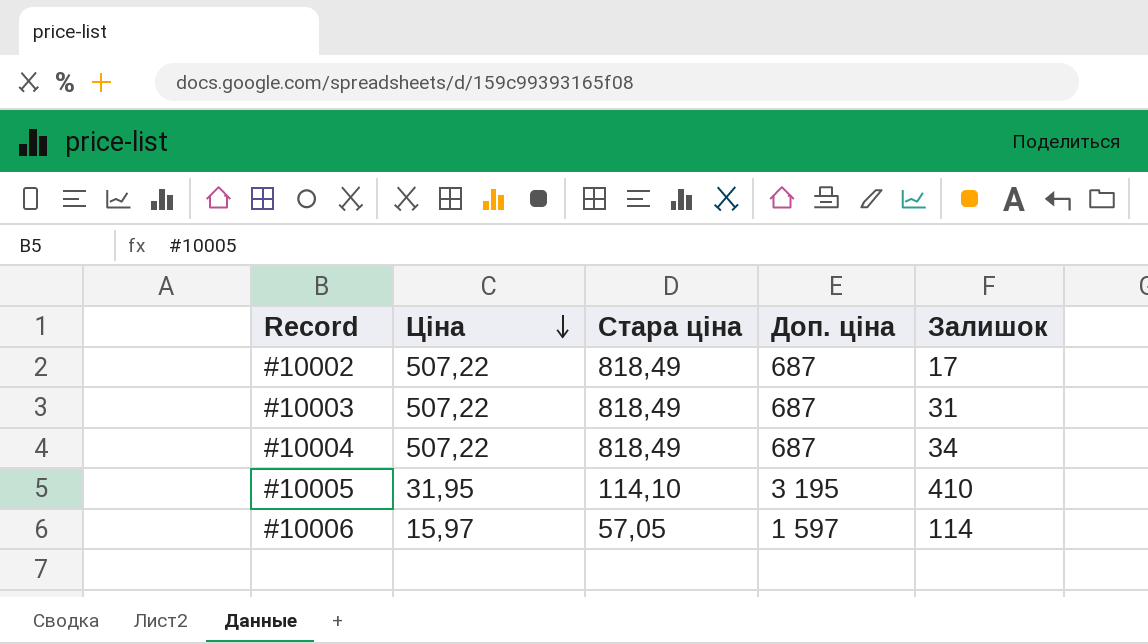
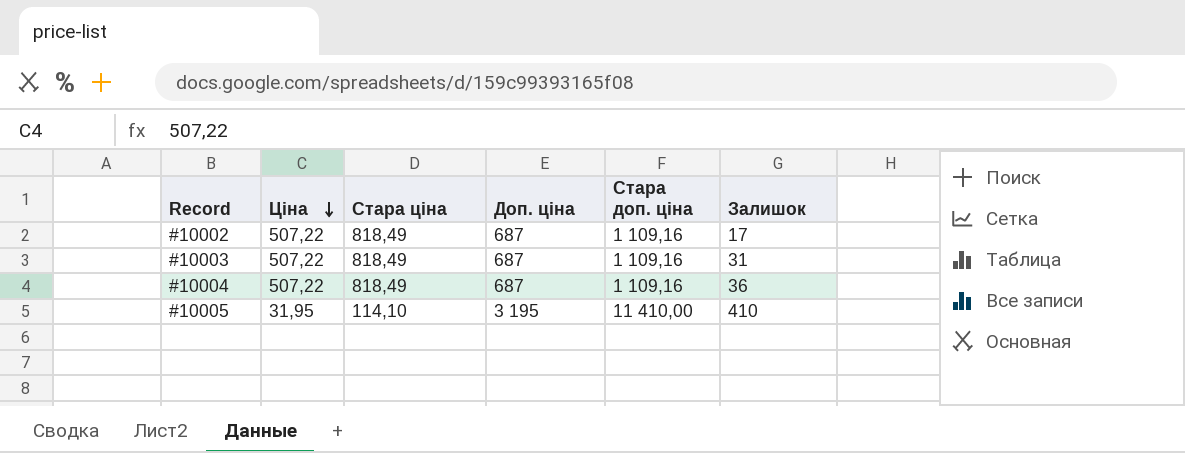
column Стара доп. ціна | position: none -> 5
row #10006: 15,97 | 57,05 | 1 597 | 114 -> none
#10004 | Залишок: 34 -> 36

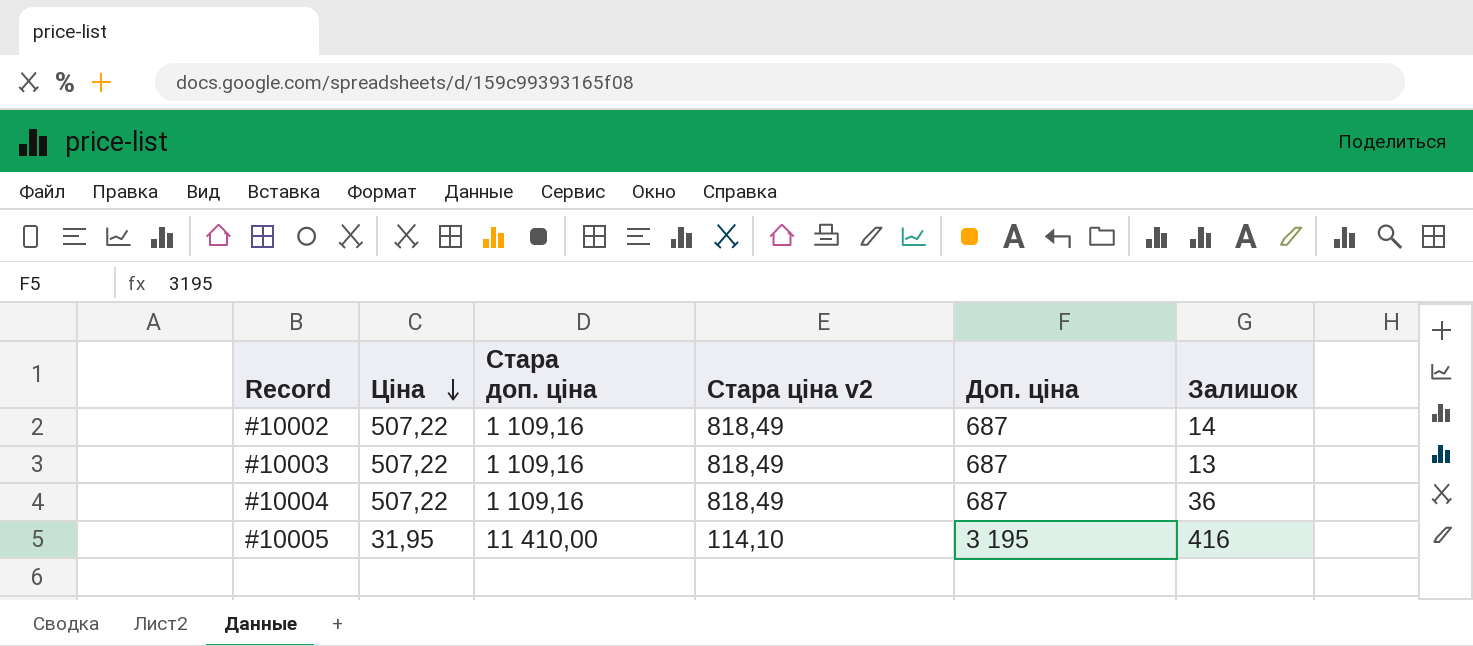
column Стара доп. ціна | position: 5 -> 3
column name: Стара ціна -> Стара ціна v2
#10002 | Залишок: 17 -> 14
#10003 | Залишок: 31 -> 13
#10005 | Залишок: 410 -> 416

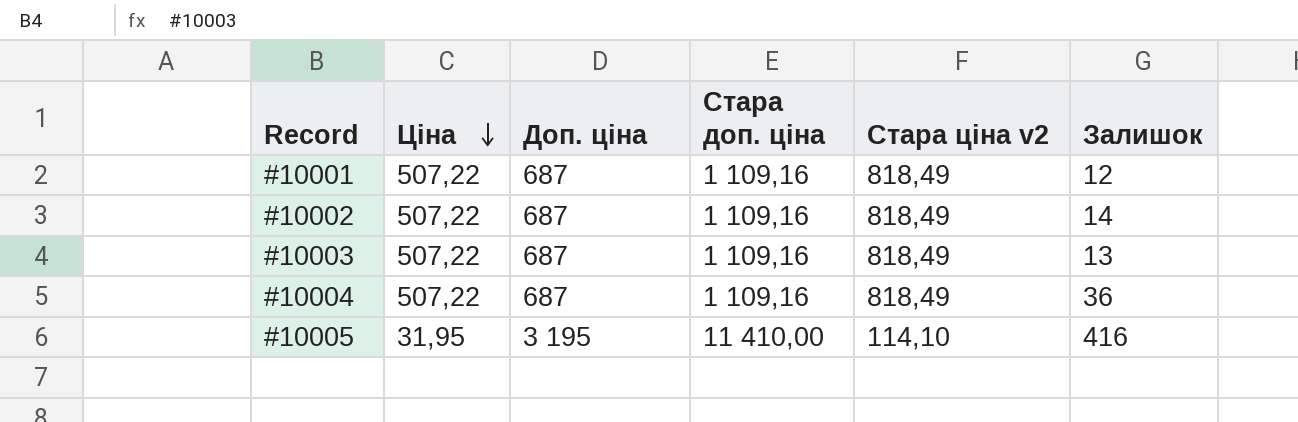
column Доп. ціна | position: 5 -> 3
row #10001: none -> 507,22 | 687 | 1 109,16 | 818,49 | 12

